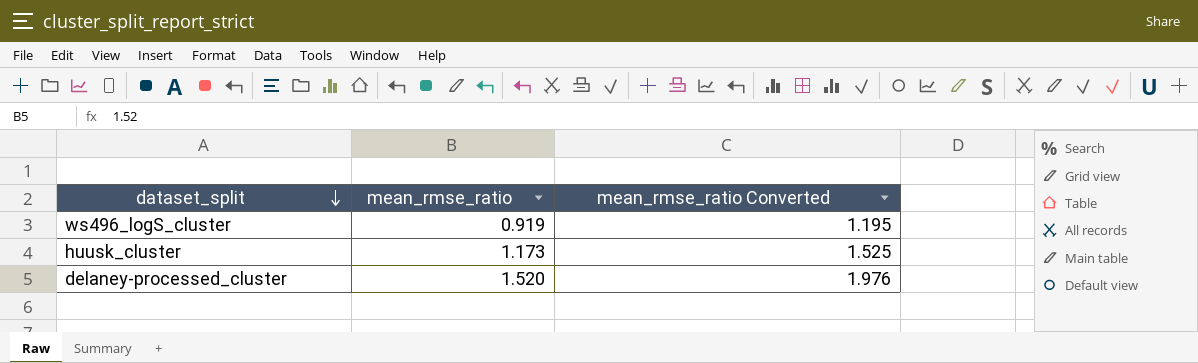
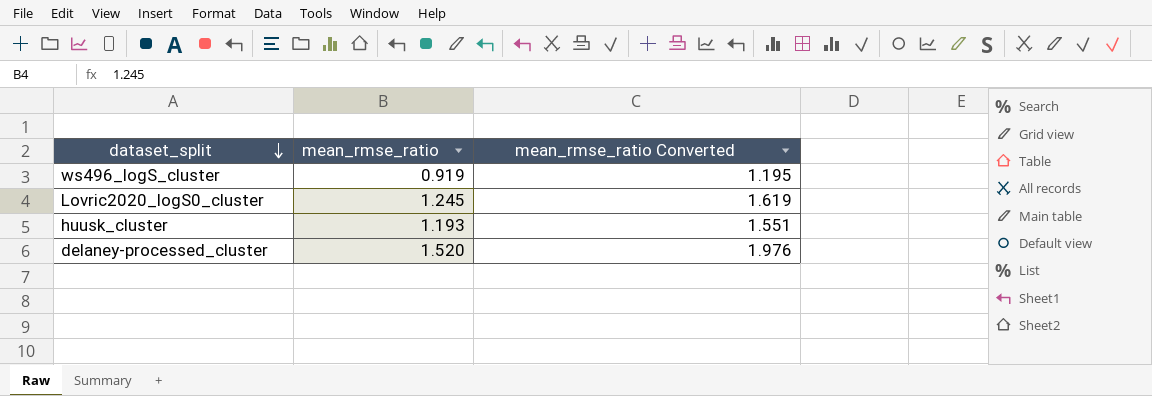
row Lovric2020_logS0_cluster: none -> 1.245 | 1.619
huusk_cluster | mean_rmse_ratio: 1.173 -> 1.193
huusk_cluster | mean_rmse_ratio Converted: 1.525 -> 1.551

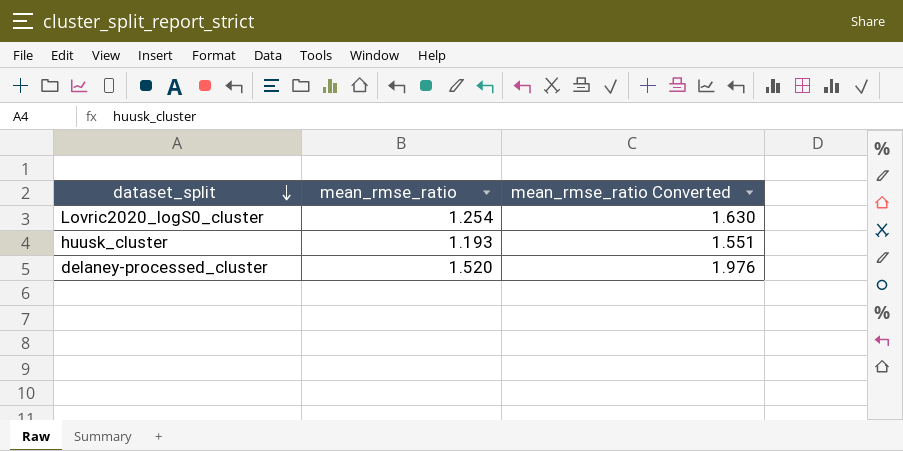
row ws496_logS_cluster: 0.919 | 1.195 -> none
Lovric2020_logS0_cluster | mean_rmse_ratio: 1.245 -> 1.254
Lovric2020_logS0_cluster | mean_rmse_ratio Converted: 1.619 -> 1.630

